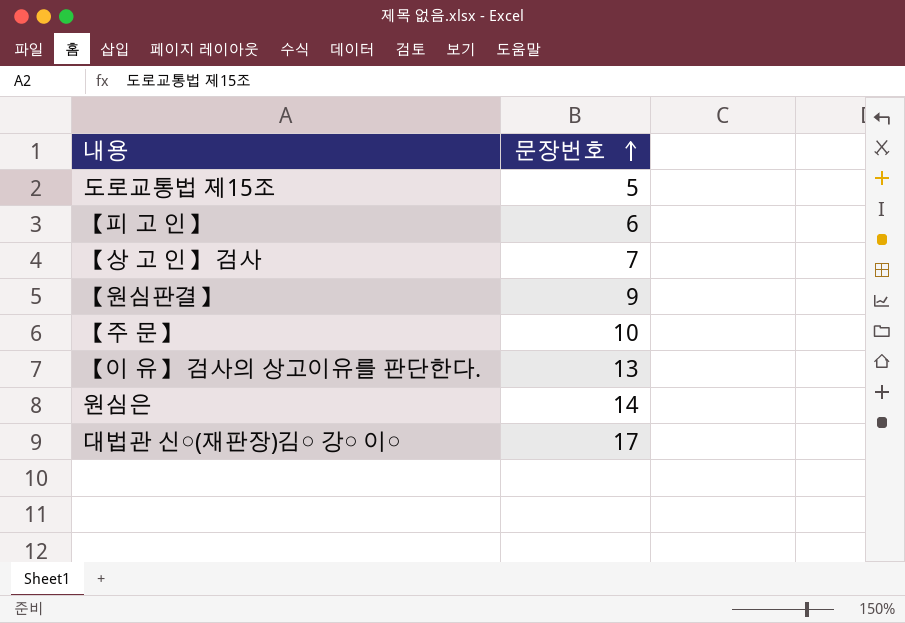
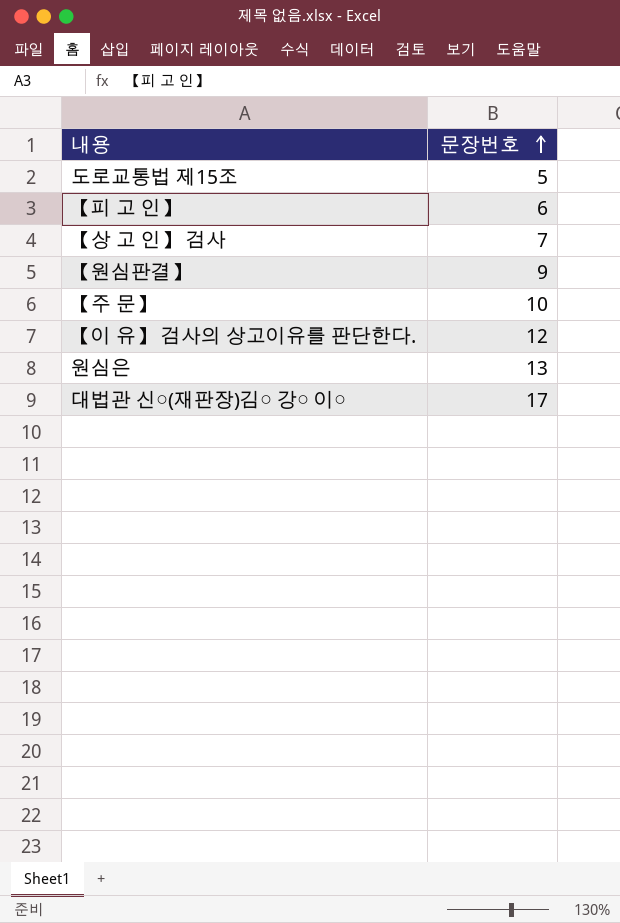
【이 유】 검사의 상고이유를 판단한다. | 문장번호: 13 -> 12
원심은 | 문장번호: 14 -> 13

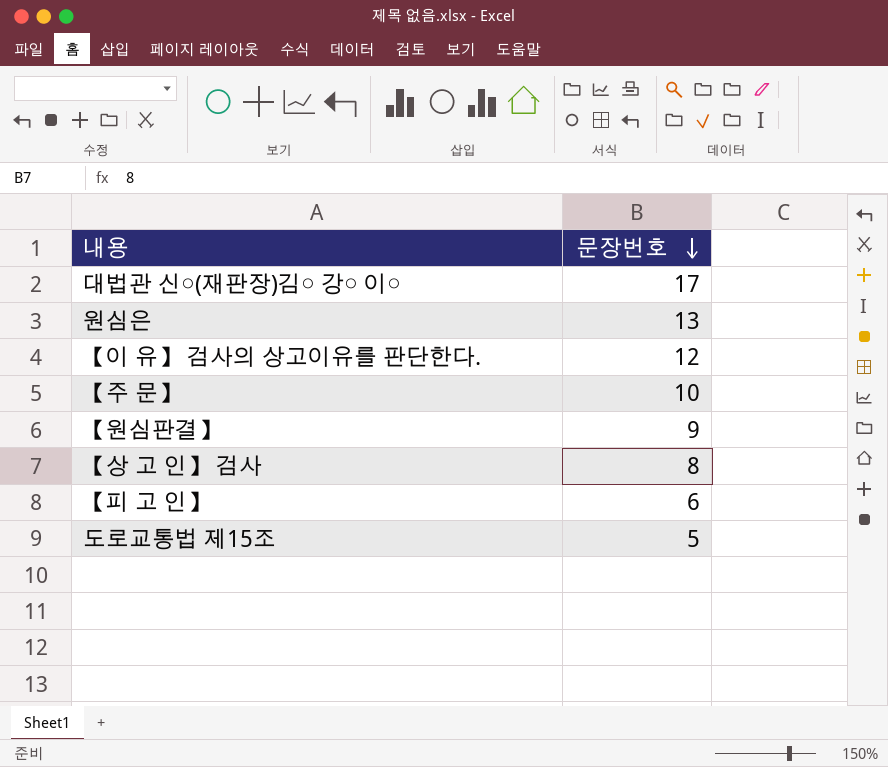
row order: 문장번호 ascending -> 문장번호 descending
【상 고 인】 검사 | 문장번호: 7 -> 8

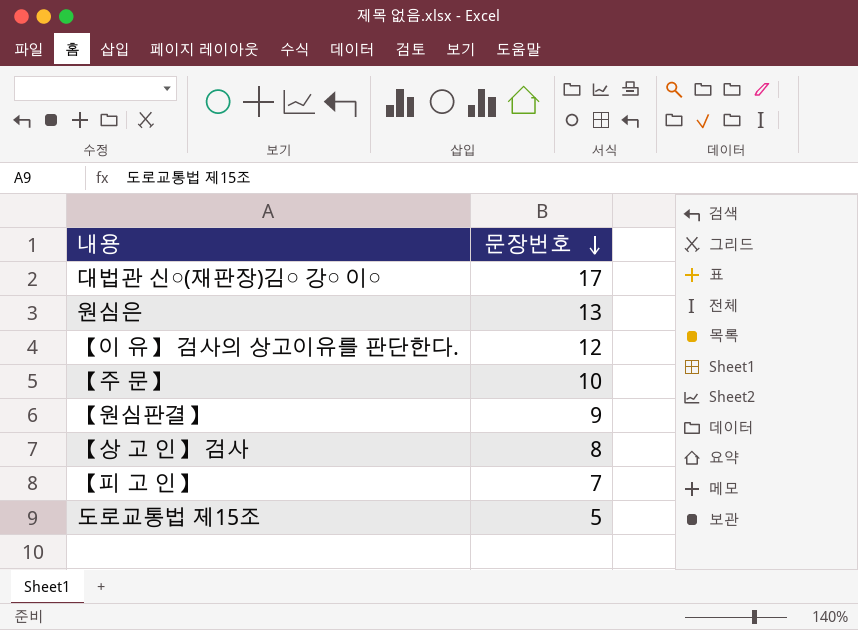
【피 고 인】 | 문장번호: 6 -> 7

